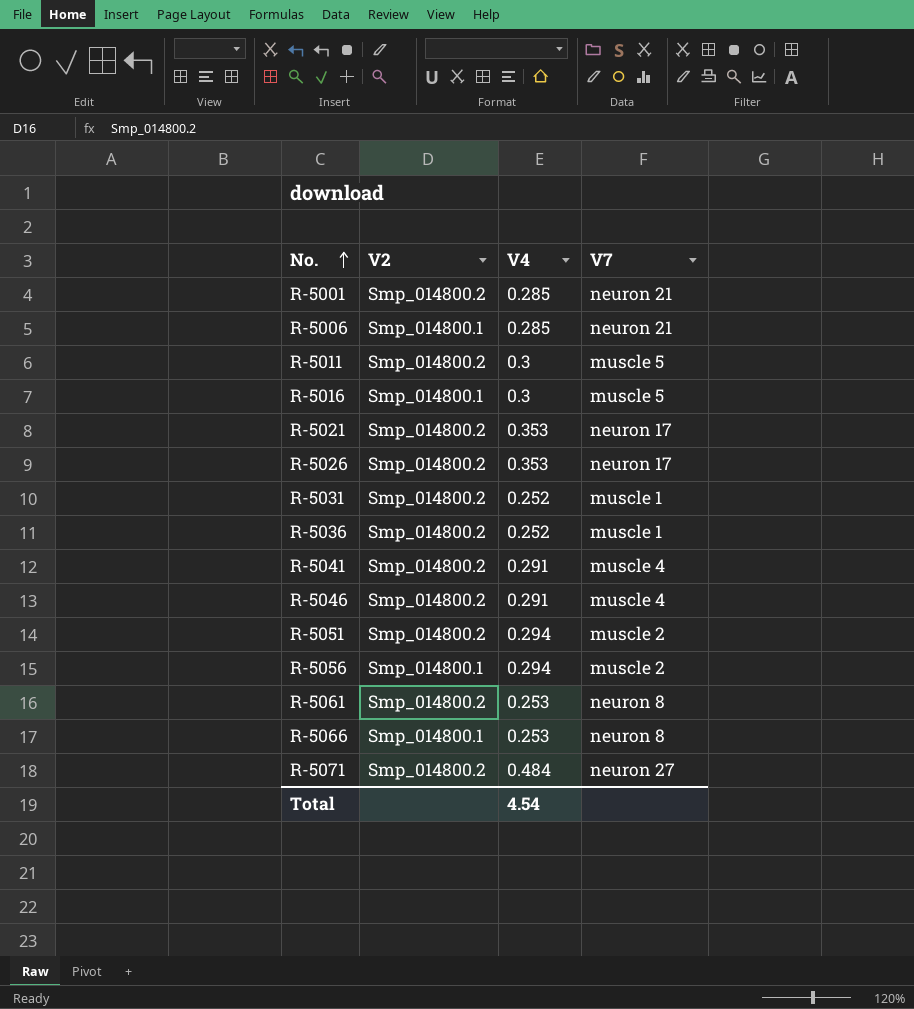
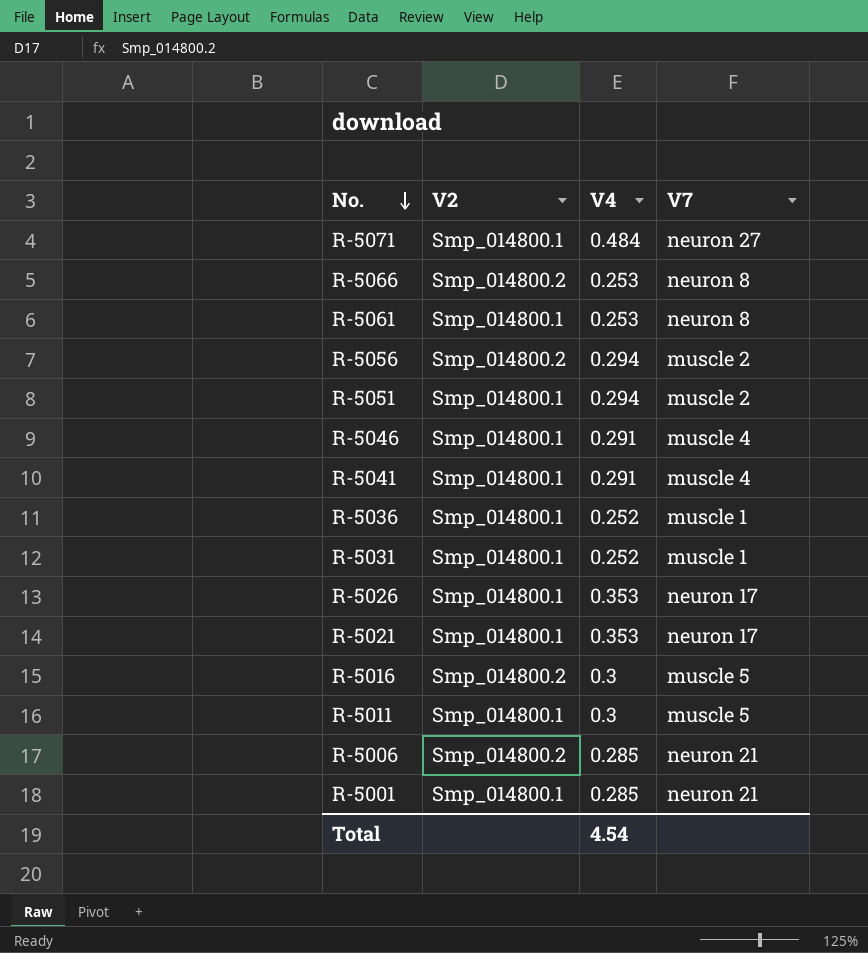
row order: No. ascending -> No. descending
R-5071 | V2: Smp_014800.2 -> Smp_014800.1
R-5066 | V2: Smp_014800.1 -> Smp_014800.2
R-5061 | V2: Smp_014800.2 -> Smp_014800.1
R-5056 | V2: Smp_014800.1 -> Smp_014800.2
R-5051 | V2: Smp_014800.2 -> Smp_014800.1
R-5046 | V2: Smp_014800.2 -> Smp_014800.1
R-5041 | V2: Smp_014800.2 -> Smp_014800.1
R-5036 | V2: Smp_014800.2 -> Smp_014800.1
R-5031 | V2: Smp_014800.2 -> Smp_014800.1
R-5026 | V2: Smp_014800.2 -> Smp_014800.1
R-5021 | V2: Smp_014800.2 -> Smp_014800.1
R-5016 | V2: Smp_014800.1 -> Smp_014800.2
R-5011 | V2: Smp_014800.2 -> Smp_014800.1
R-5006 | V2: Smp_014800.1 -> Smp_014800.2
R-5001 | V2: Smp_014800.2 -> Smp_014800.1

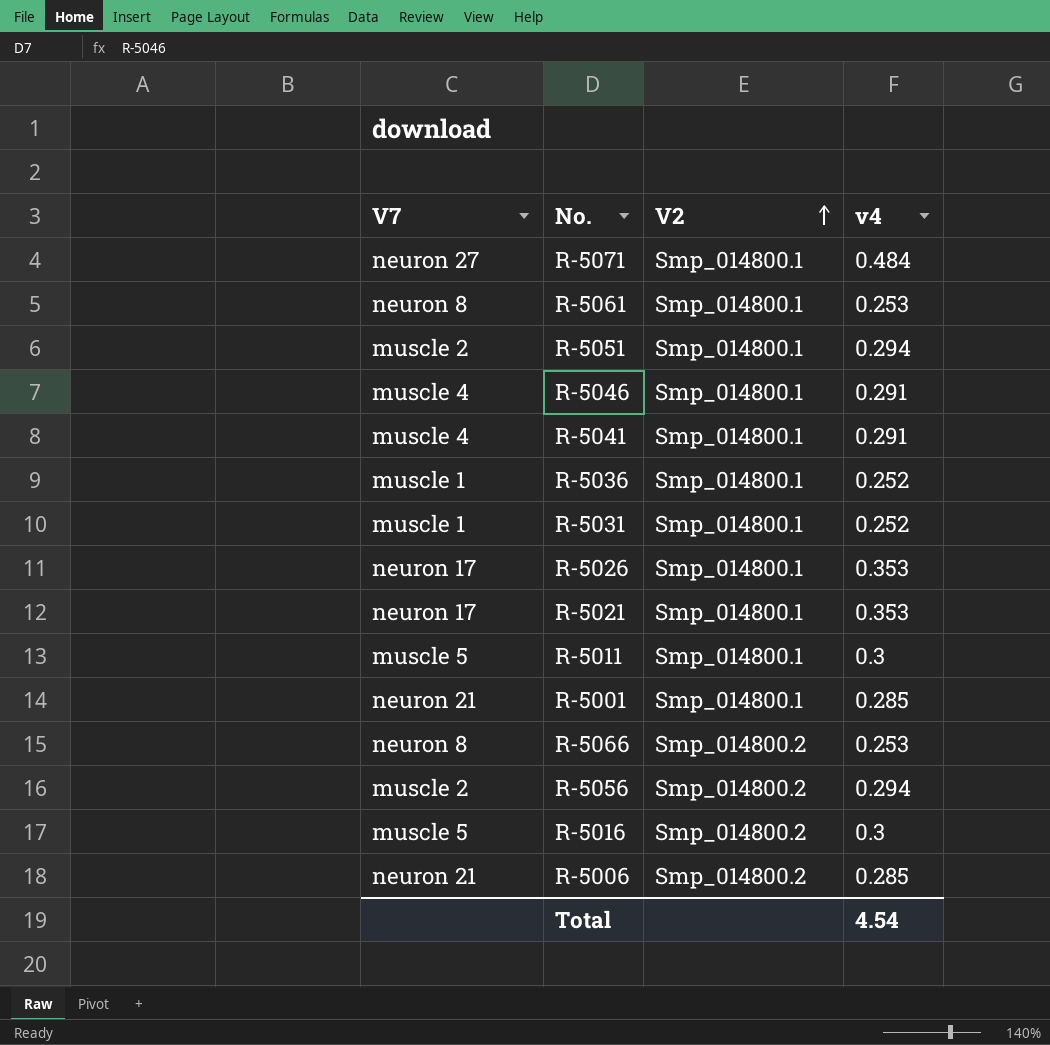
row order: No. descending -> V2 ascending
column V7 | position: 4 -> 1
column name: V4 -> v4

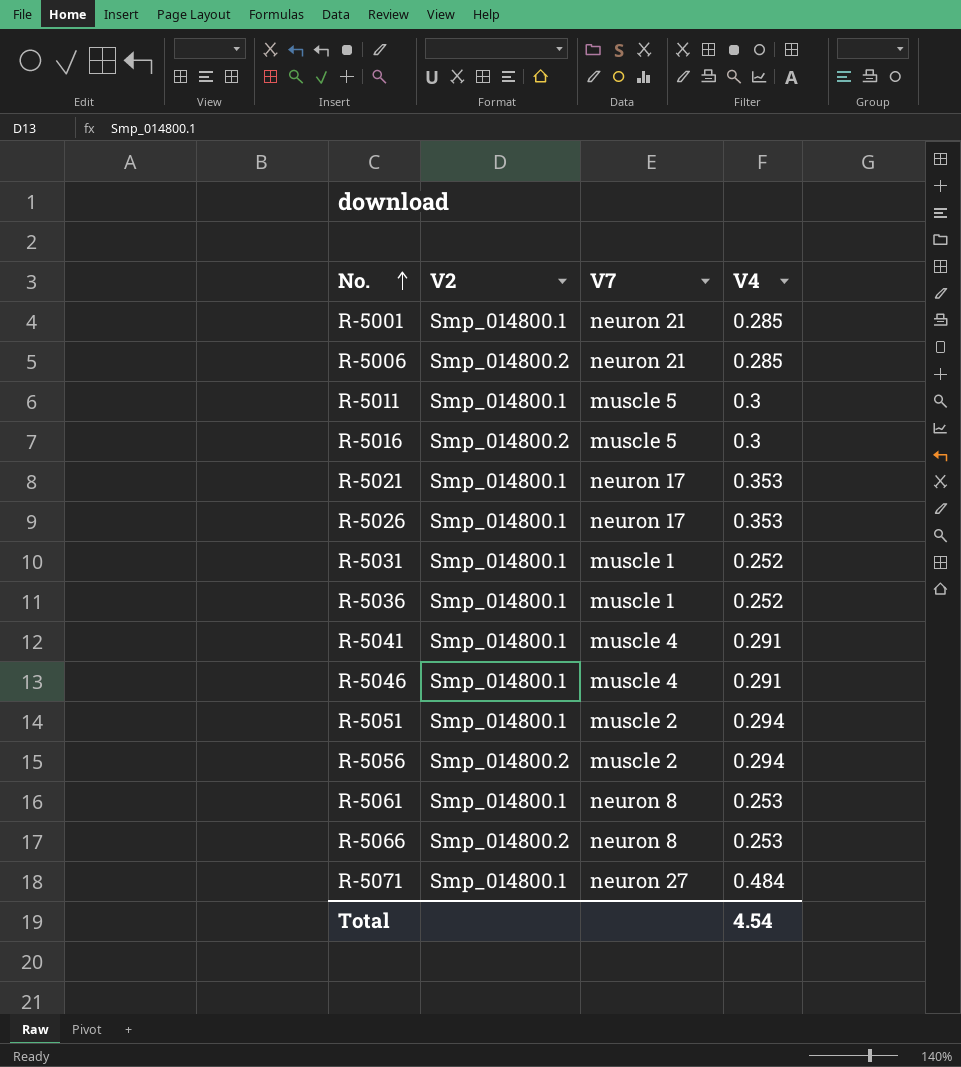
row order: V2 ascending -> No. ascending
column V7 | position: 1 -> 3
column name: v4 -> V4

